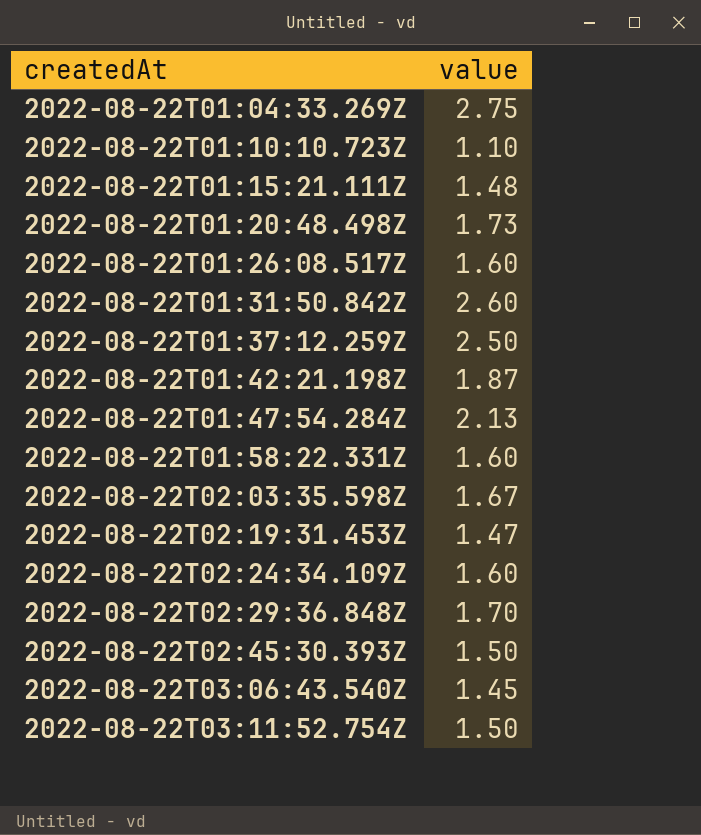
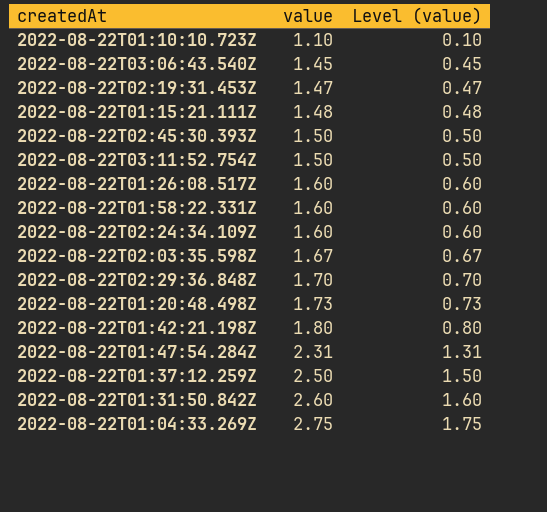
row order: createdAt ascending -> value ascending
column Level (value) | formula: none -> [value] - 1
2022-08-22T01:42:21.198Z | value: 1.87 -> 1.80
2022-08-22T01:47:54.284Z | value: 2.13 -> 2.31

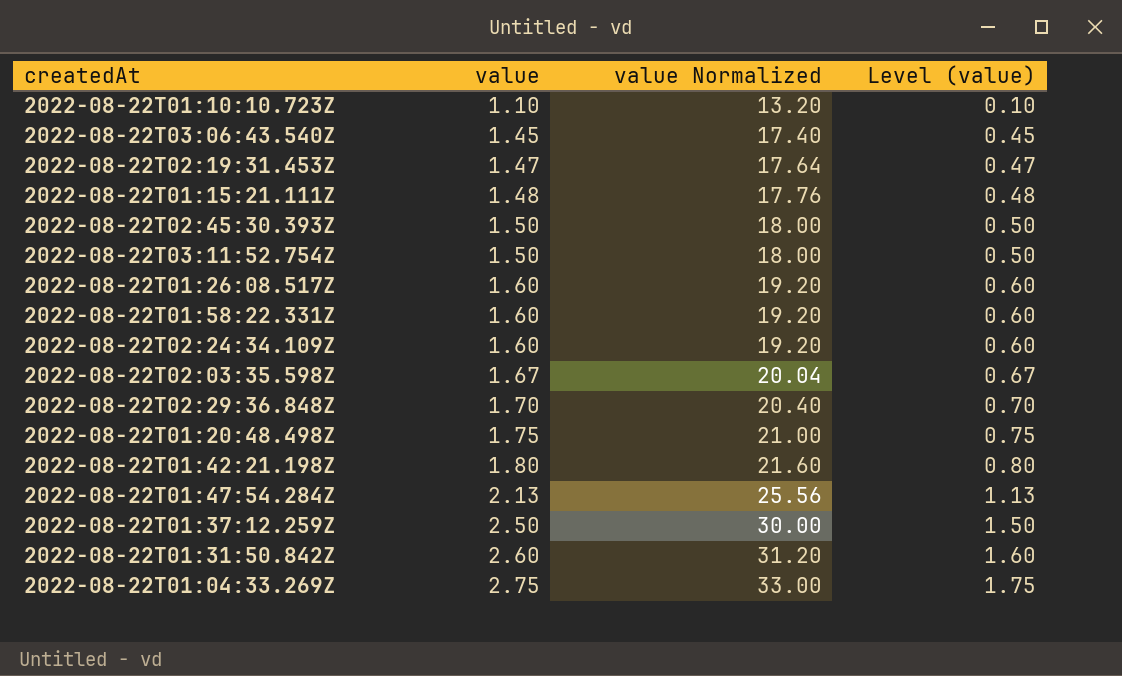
column value Normalized | formula: none -> [value] * 12
2022-08-22T01:20:48.498Z | value: 1.73 -> 1.75
2022-08-22T01:20:48.498Z | Level (value): 0.73 -> 0.75
2022-08-22T01:47:54.284Z | value: 2.31 -> 2.13
2022-08-22T01:47:54.284Z | Level (value): 1.31 -> 1.13

